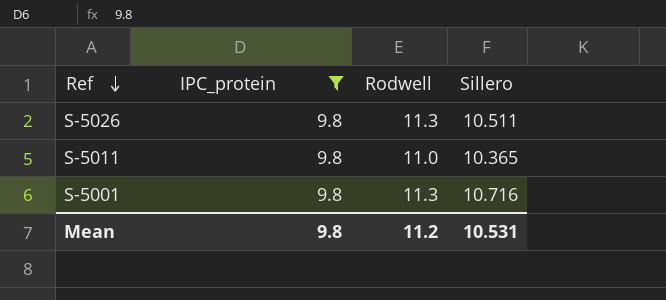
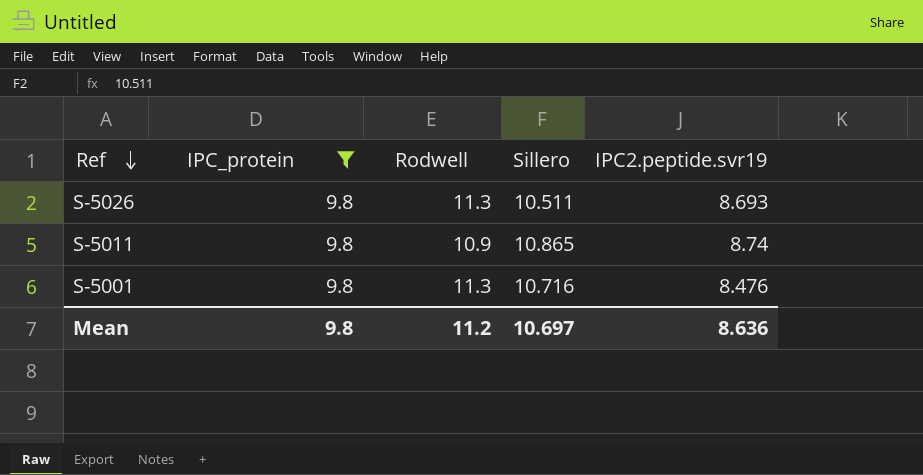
column IPC2.peptide.svr19 | position: none -> 5
S-5011 | Rodwell: 11.0 -> 10.9
S-5011 | Sillero: 10.365 -> 10.865
Mean | Sillero: 10.531 -> 10.697

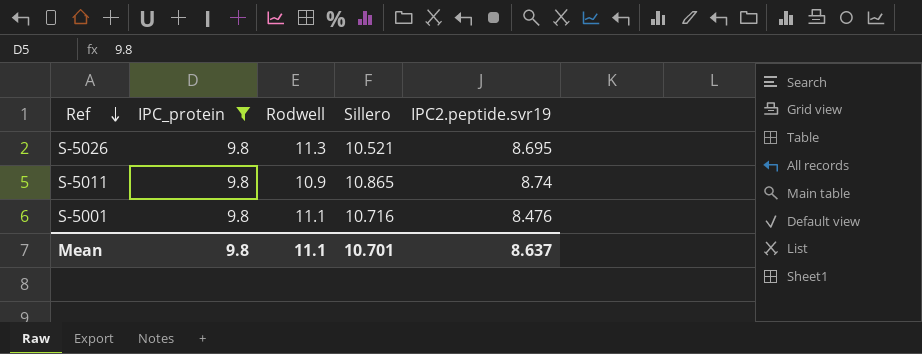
S-5026 | Sillero: 10.511 -> 10.521
S-5026 | IPC2.peptide.svr19: 8.693 -> 8.695
S-5001 | Rodwell: 11.3 -> 11.1
Mean | Rodwell: 11.2 -> 11.1
Mean | Sillero: 10.697 -> 10.701
Mean | IPC2.peptide.svr19: 8.636 -> 8.637

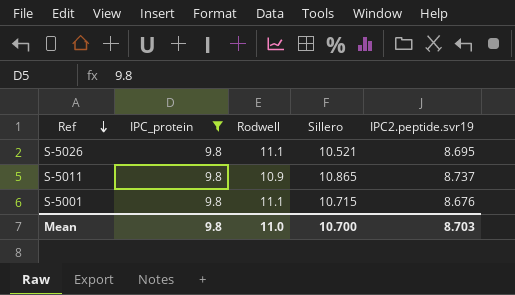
S-5026 | Rodwell: 11.3 -> 11.1
S-5011 | IPC2.peptide.svr19: 8.74 -> 8.737
S-5001 | Sillero: 10.716 -> 10.715
S-5001 | IPC2.peptide.svr19: 8.476 -> 8.676
Mean | Rodwell: 11.1 -> 11.0
Mean | Sillero: 10.701 -> 10.700
Mean | IPC2.peptide.svr19: 8.637 -> 8.703

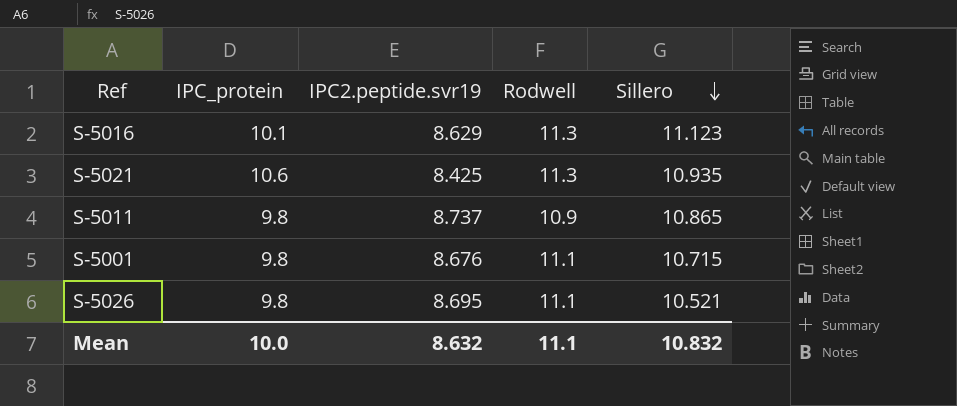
filter: IPC_protein = 9.8 -> none
row order: Ref descending -> Sillero descending
column IPC2.peptide.svr19 | position: 5 -> 3
Mean | IPC_protein: 9.8 -> 10.0
Mean | IPC2.peptide.svr19: 8.703 -> 8.632
Mean | Rodwell: 11.0 -> 11.1
Mean | Sillero: 10.700 -> 10.832

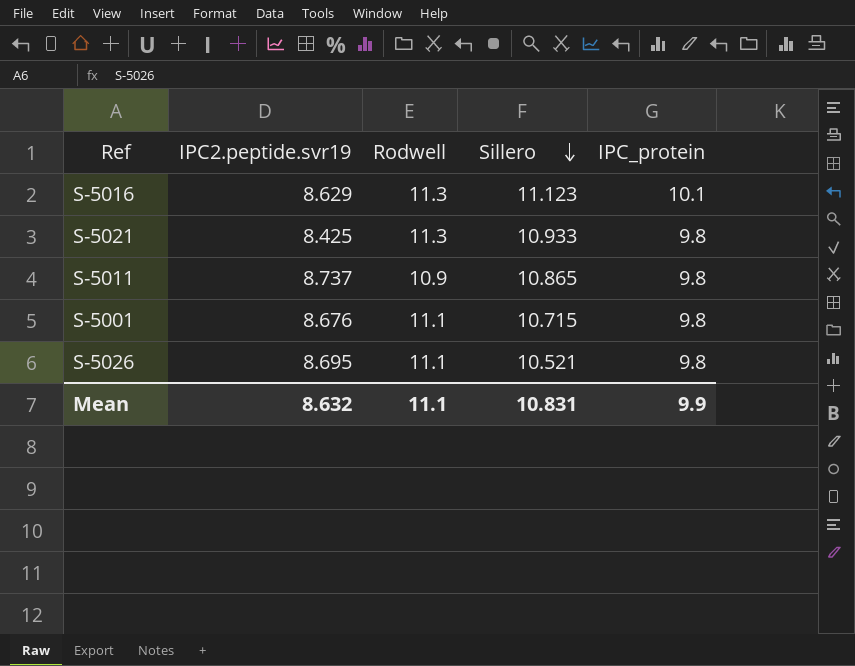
column IPC_protein | position: 2 -> 5
S-5021 | Sillero: 10.935 -> 10.933
S-5021 | IPC_protein: 10.6 -> 9.8
Mean | Sillero: 10.832 -> 10.831
Mean | IPC_protein: 10.0 -> 9.9

